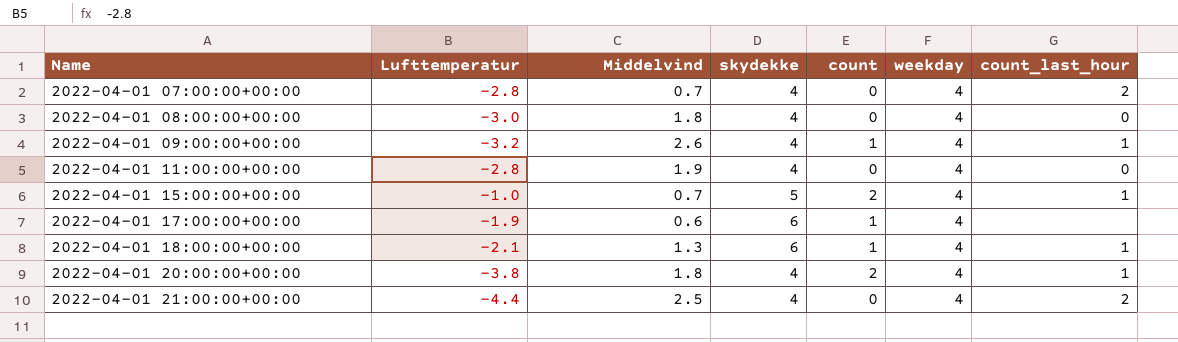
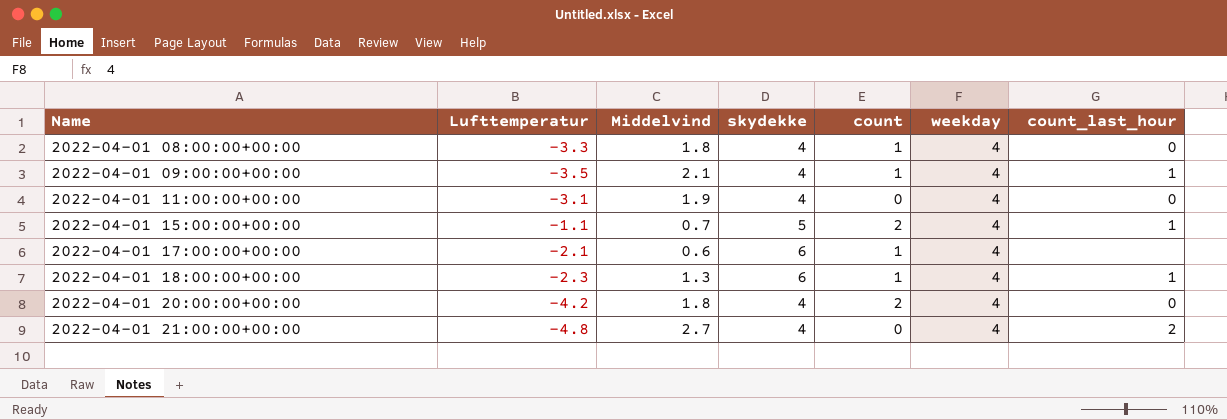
row 2022-04-01 07:00:00+00:00: -2.8 | 0.7 | 4 | 0 | 4 | 2 -> none
2022-04-01 08:00:00+00:00 | Lufttemperatur: -3.0 -> -3.3
2022-04-01 08:00:00+00:00 | count: 0 -> 1
2022-04-01 09:00:00+00:00 | Lufttemperatur: -3.2 -> -3.5
2022-04-01 09:00:00+00:00 | Middelvind: 2.6 -> 2.1
2022-04-01 11:00:00+00:00 | Lufttemperatur: -2.8 -> -3.1
2022-04-01 15:00:00+00:00 | Lufttemperatur: -1.0 -> -1.1
2022-04-01 17:00:00+00:00 | Lufttemperatur: -1.9 -> -2.1
2022-04-01 18:00:00+00:00 | Lufttemperatur: -2.1 -> -2.3
2022-04-01 20:00:00+00:00 | Lufttemperatur: -3.8 -> -4.2
2022-04-01 20:00:00+00:00 | count_last_hour: 1 -> 0
2022-04-01 21:00:00+00:00 | Lufttemperatur: -4.4 -> -4.8
2022-04-01 21:00:00+00:00 | Middelvind: 2.5 -> 2.7

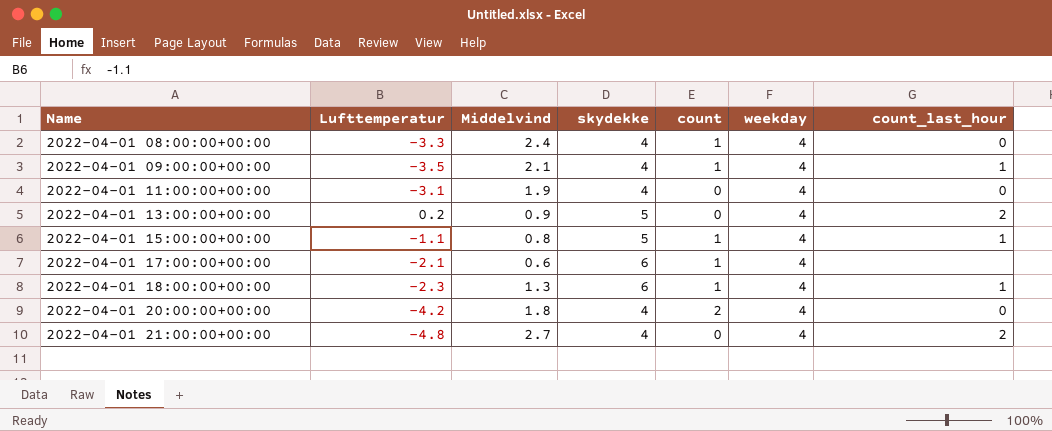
2022-04-01 08:00:00+00:00 | Middelvind: 1.8 -> 2.4
row 2022-04-01 13:00:00+00:00: none -> 0.2 | 0.9 | 5 | 0 | 4 | 2
2022-04-01 15:00:00+00:00 | Middelvind: 0.7 -> 0.8
2022-04-01 15:00:00+00:00 | count: 2 -> 1

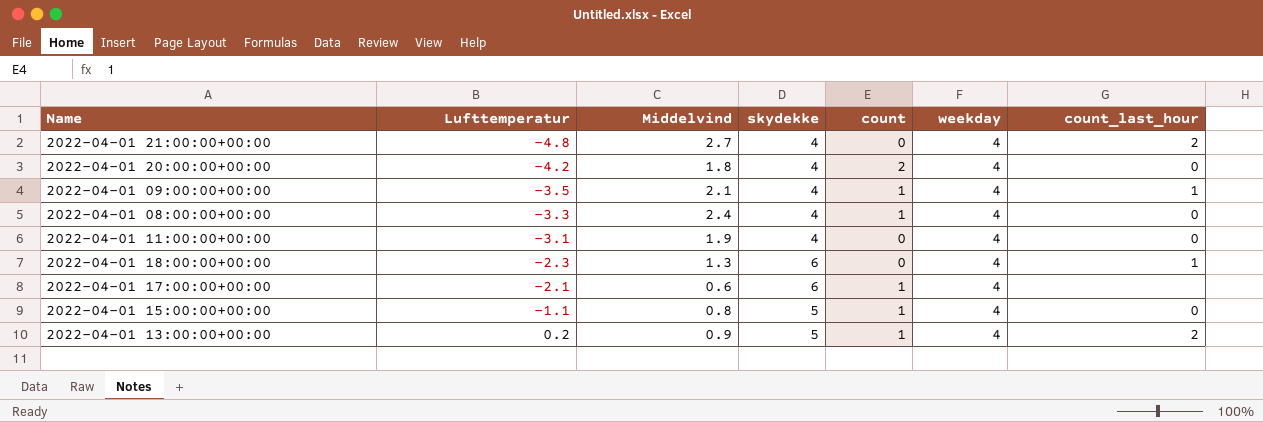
row order: Name ascending -> Lufttemperatur ascending
2022-04-01 18:00:00+00:00 | count: 1 -> 0
2022-04-01 15:00:00+00:00 | count_last_hour: 1 -> 0
2022-04-01 13:00:00+00:00 | count: 0 -> 1

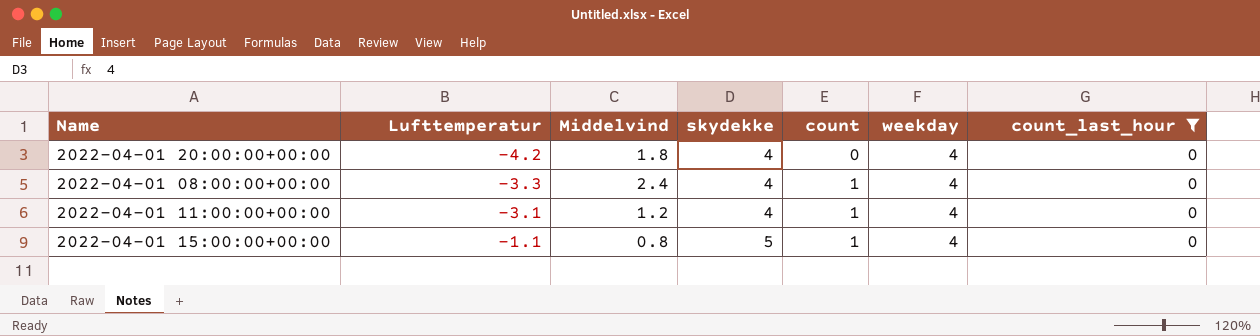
filter: none -> count_last_hour = 0
2022-04-01 20:00:00+00:00 | count: 2 -> 0
2022-04-01 11:00:00+00:00 | Middelvind: 1.9 -> 1.2
2022-04-01 11:00:00+00:00 | count: 0 -> 1

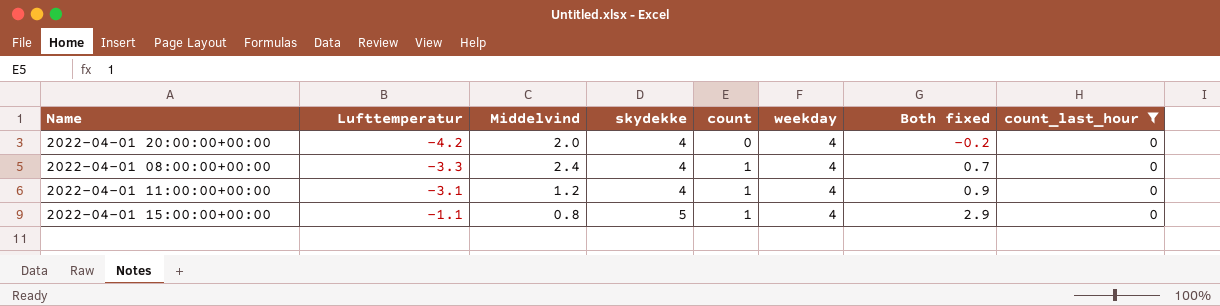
column Both fixed | formula: none -> [Lufttemperatur] + [weekday]
2022-04-01 20:00:00+00:00 | Middelvind: 1.8 -> 2.0

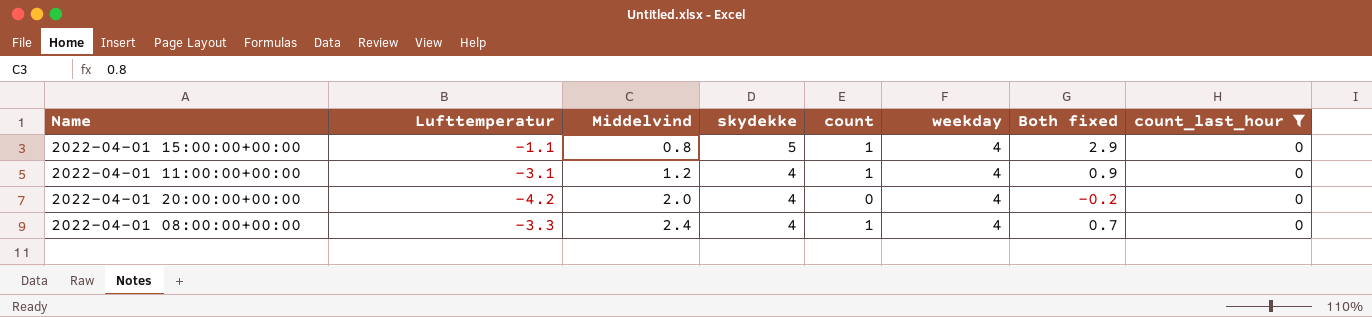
row order: Lufttemperatur ascending -> Middelvind ascending

